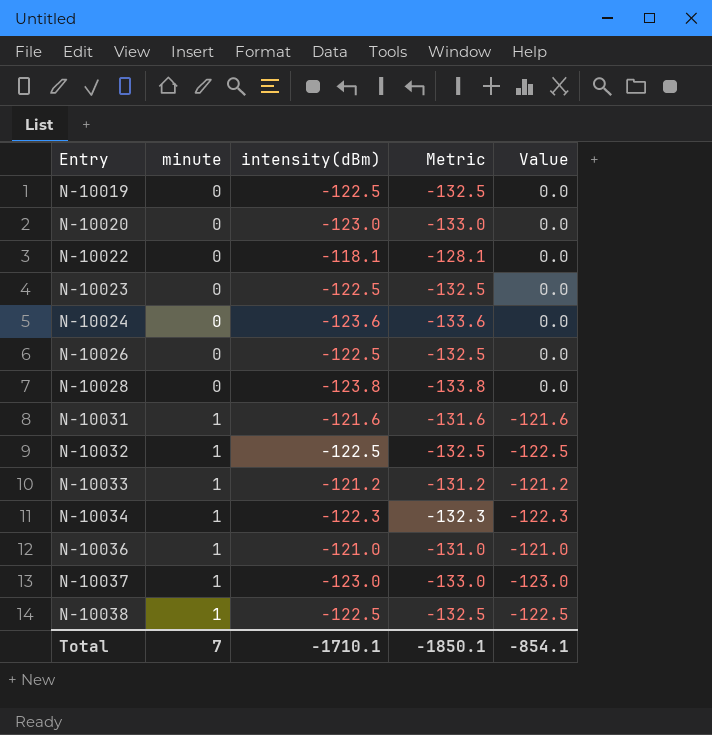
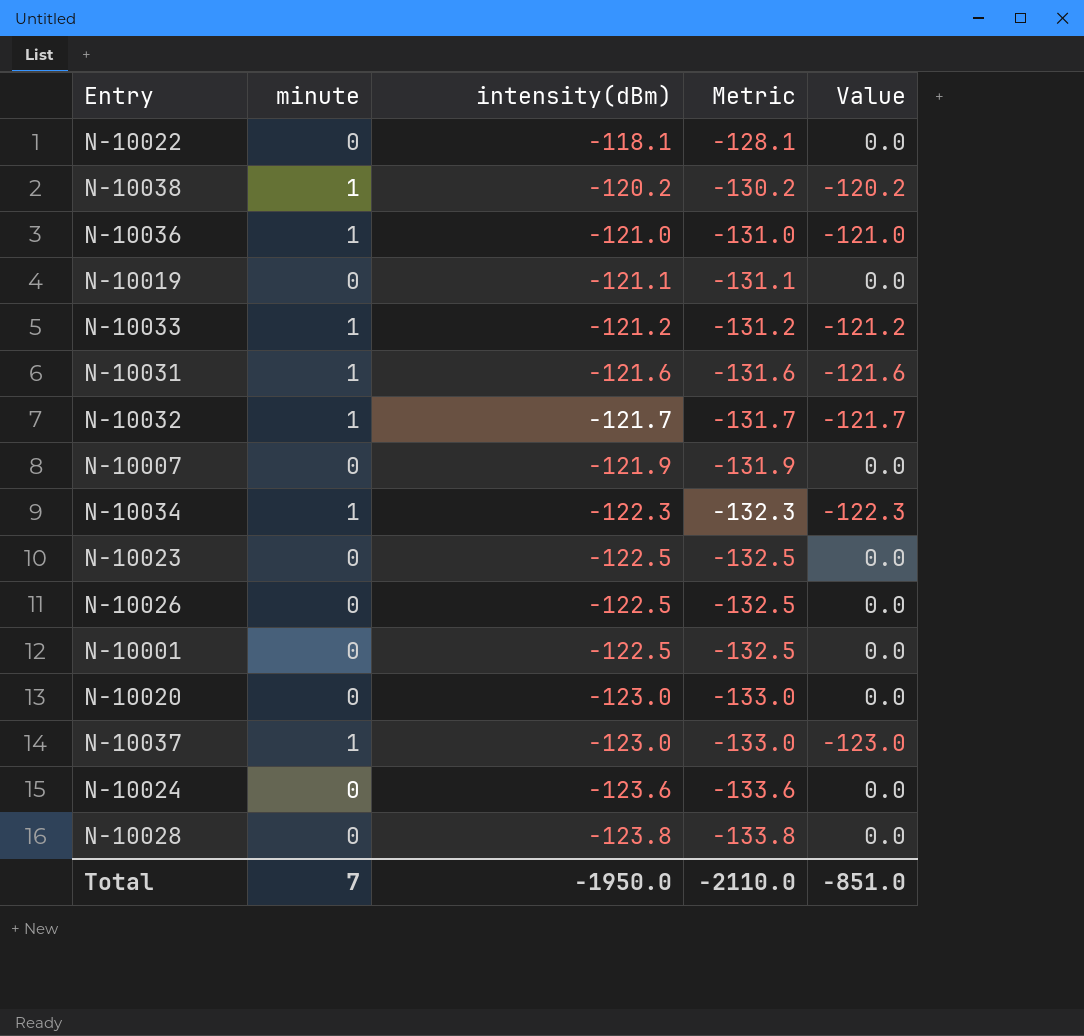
row order: Entry ascending -> intensity(dBm) descending
N-10038 | intensity(dBm): -122.5 -> -120.2
N-10038 | Metric: -132.5 -> -130.2
N-10038 | Value: -122.5 -> -120.2
N-10019 | intensity(dBm): -122.5 -> -121.1
N-10019 | Metric: -132.5 -> -131.1
N-10032 | intensity(dBm): -122.5 -> -121.7
N-10032 | Metric: -132.5 -> -131.7
N-10032 | Value: -122.5 -> -121.7
row N-10007: none -> 0 | -121.9 | -131.9 | 0.0
row N-10001: none -> 0 | -122.5 | -132.5 | 0.0
Total | intensity(dBm): -1710.1 -> -1950.0
Total | Metric: -1850.1 -> -2110.0
Total | Value: -854.1 -> -851.0

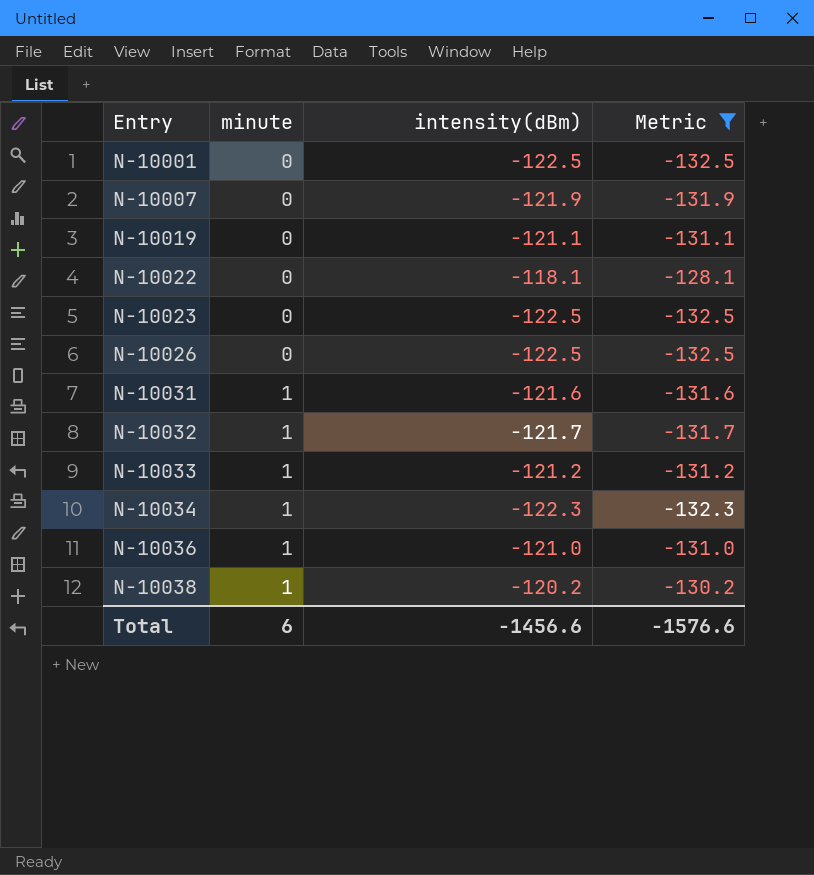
filter: none -> Metric >= -132.5
row order: intensity(dBm) descending -> Entry ascending
column Value | formula: [minute] * [intensity(dBm)] -> none
Total | minute: 7 -> 6
Total | intensity(dBm): -1950.0 -> -1456.6
Total | Metric: -2110.0 -> -1576.6

